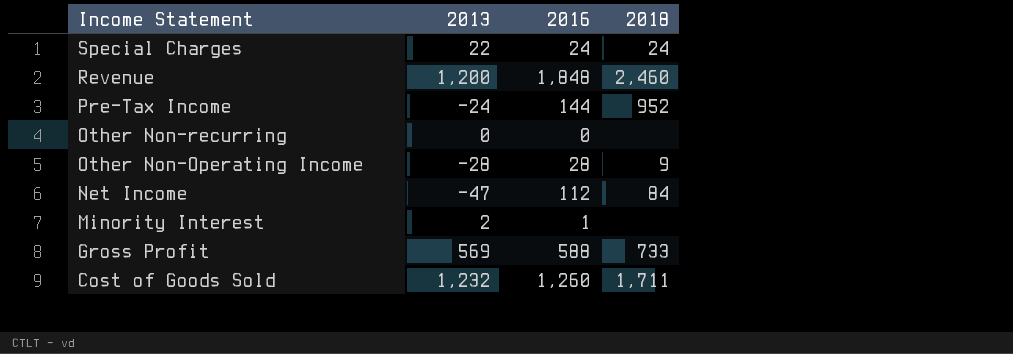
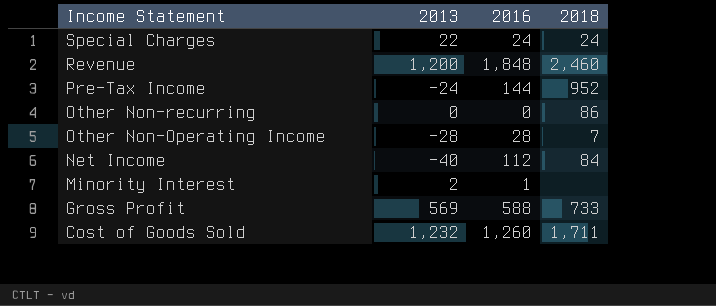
Other Non-recurring | 2018: none -> 86
Other Non-Operating Income | 2018: 9 -> 7
Net Income | 2013: -47 -> -40

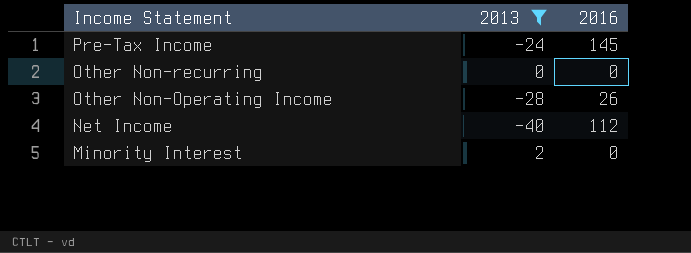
filter: none -> 2013 <= 2
column 2018 | position: 4 -> none
Pre-Tax Income | 2016: 144 -> 145
Other Non-Operating Income | 2016: 28 -> 26
Minority Interest | 2016: 1 -> 0

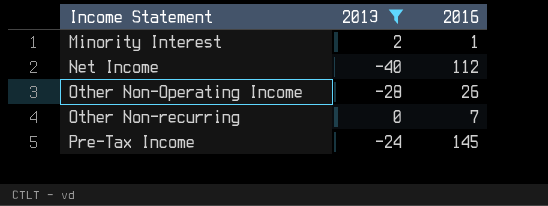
row order: Income Statement descending -> Income Statement ascending
Minority Interest | 2016: 0 -> 1
Other Non-recurring | 2016: 0 -> 7

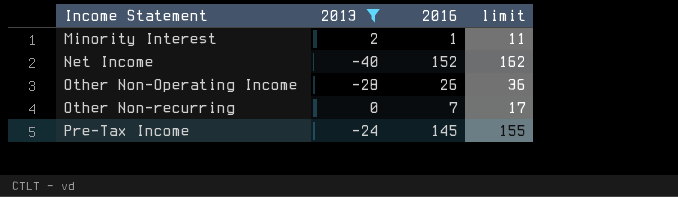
column limit | formula: none -> [2016] + 10
Net Income | 2016: 112 -> 152

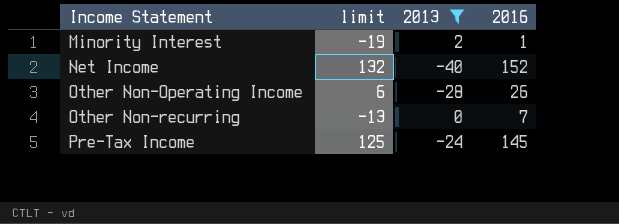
column limit | formula: [2016] + 10 -> [2016] - 20
column limit | position: 4 -> 2

